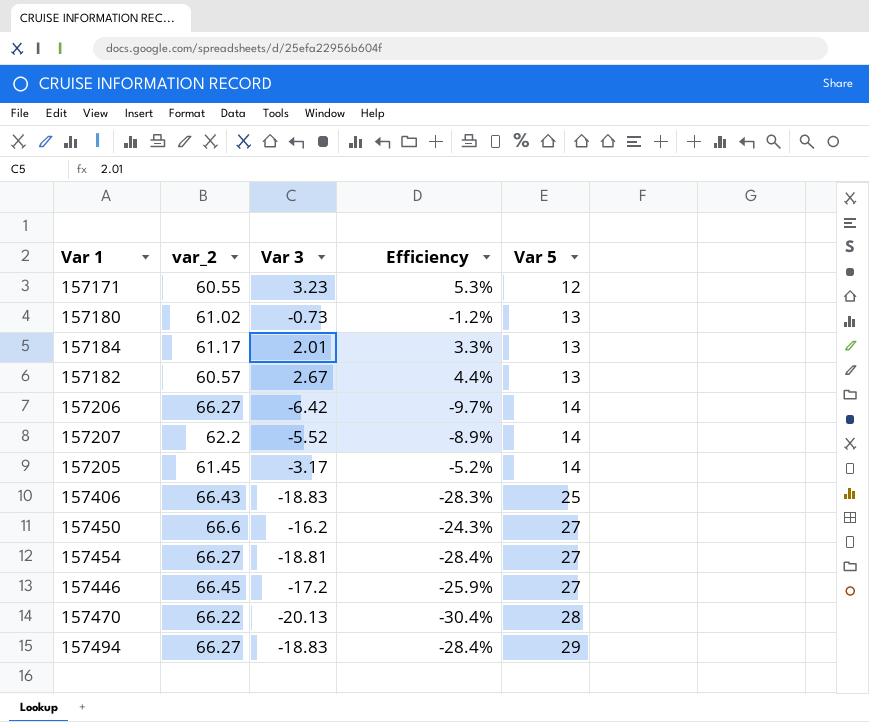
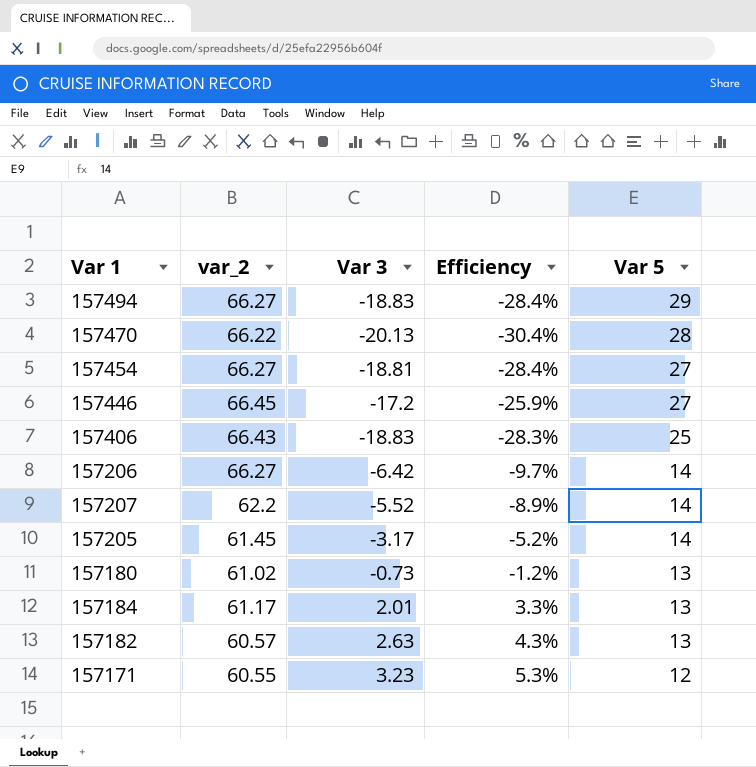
row order: Var 5 ascending -> Var 5 descending
row 157450: 66.6 | -16.2 | -24.3% | 27 -> none
157182 | Var 3: 2.67 -> 2.63
157182 | Efficiency: 4.4% -> 4.3%

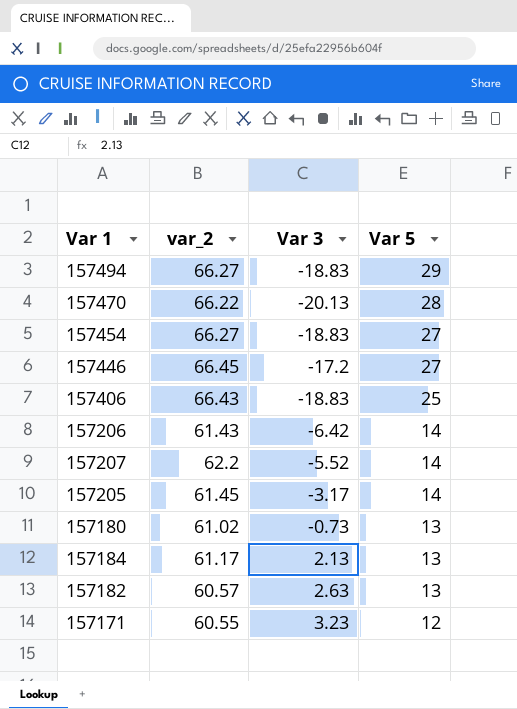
column Efficiency | formula: [Var 3] / [var_2] -> none
157454 | Var 3: -18.81 -> -18.83
157206 | var_2: 66.27 -> 61.43
157184 | Var 3: 2.01 -> 2.13

